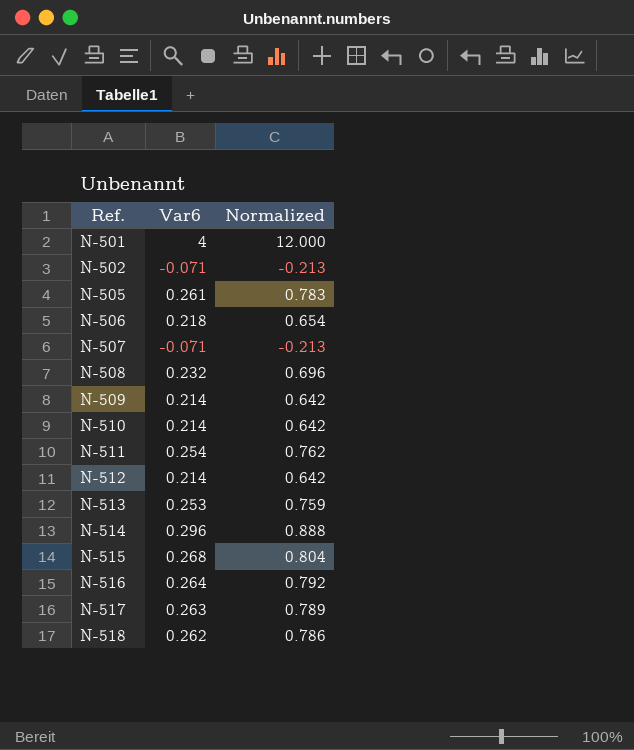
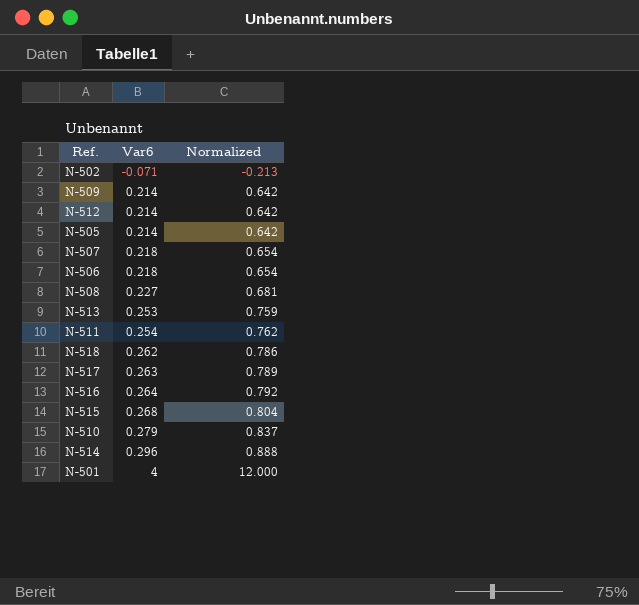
row order: Ref. ascending -> Var6 ascending
N-505 | Var6: 0.261 -> 0.214
N-505 | Normalized: 0.783 -> 0.642
N-507 | Var6: -0.071 -> 0.218
N-507 | Normalized: -0.213 -> 0.654
N-508 | Var6: 0.232 -> 0.227
N-508 | Normalized: 0.696 -> 0.681
N-510 | Var6: 0.214 -> 0.279
N-510 | Normalized: 0.642 -> 0.837

